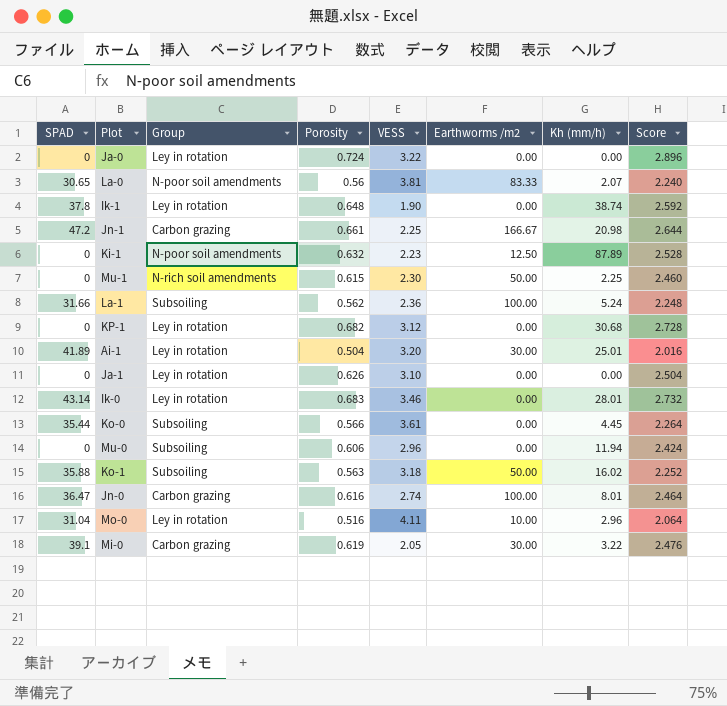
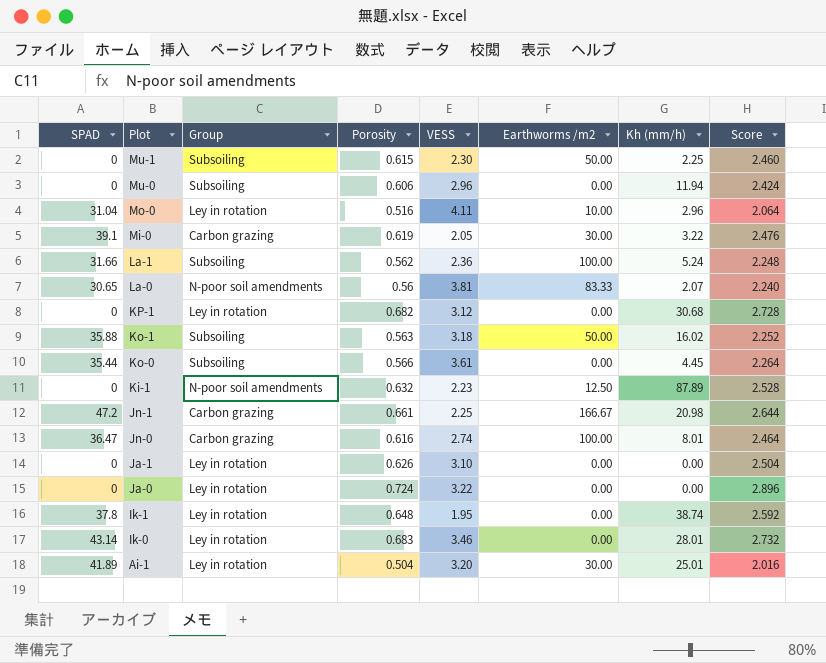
row order: none -> Plot descending
Mu-1 | Group: N-rich soil amendments -> Subsoiling
Ik-1 | VESS: 1.90 -> 1.95

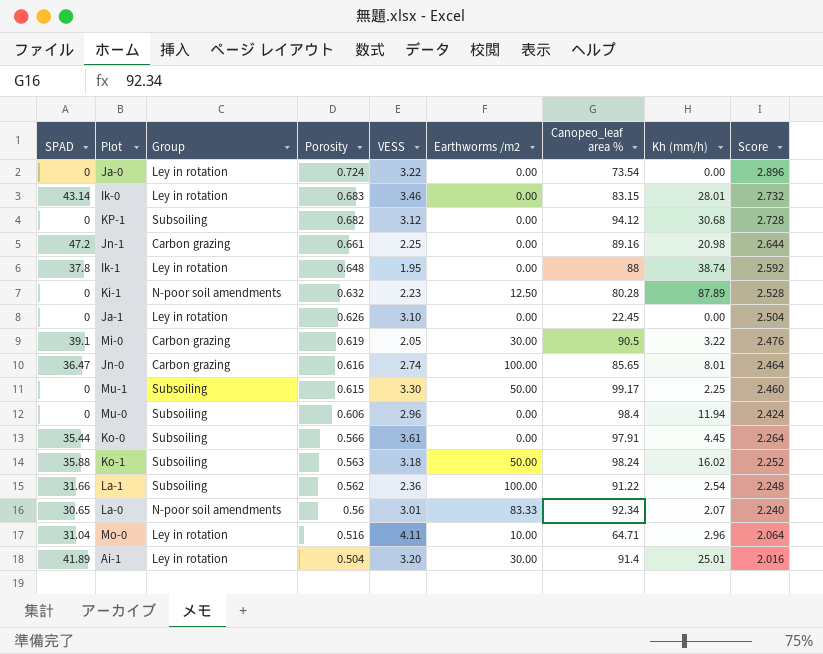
row order: Plot descending -> Porosity descending
column Canopeo_leaf area % | position: none -> 7
KP-1 | Group: Ley in rotation -> Subsoiling
Jn-1 | Earthworms /m2: 166.67 -> 0.00
Mu-1 | VESS: 2.30 -> 3.30
La-1 | Kh (mm/h): 5.24 -> 2.54
La-0 | VESS: 3.81 -> 3.01

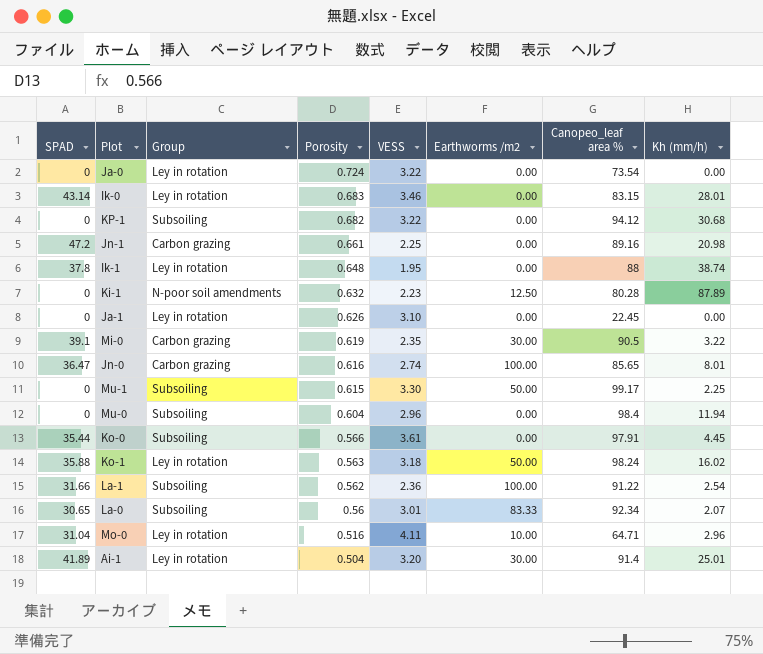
column Score | formula: [Porosity] * 4 -> none
KP-1 | VESS: 3.12 -> 3.22
Mi-0 | VESS: 2.05 -> 2.35
Mu-0 | Porosity: 0.606 -> 0.604
Ko-1 | Group: Subsoiling -> Ley in rotation
La-0 | Group: N-poor soil amendments -> Subsoiling

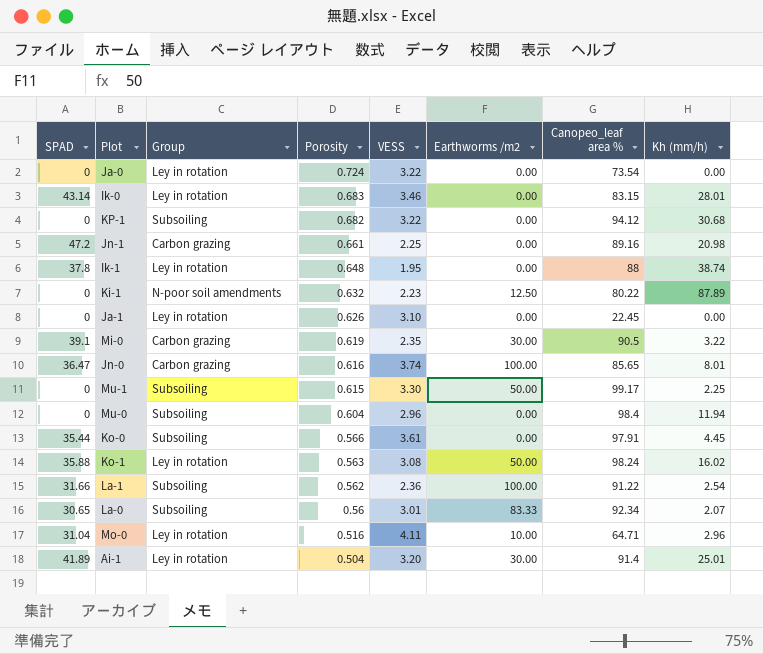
Ki-1 | Canopeo_leaf area %: 80.28 -> 80.22
Jn-0 | VESS: 2.74 -> 3.74
Ko-1 | VESS: 3.18 -> 3.08

